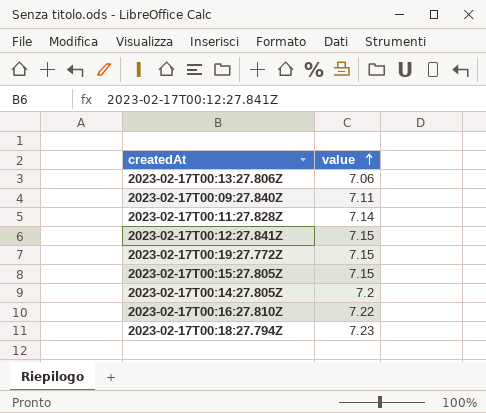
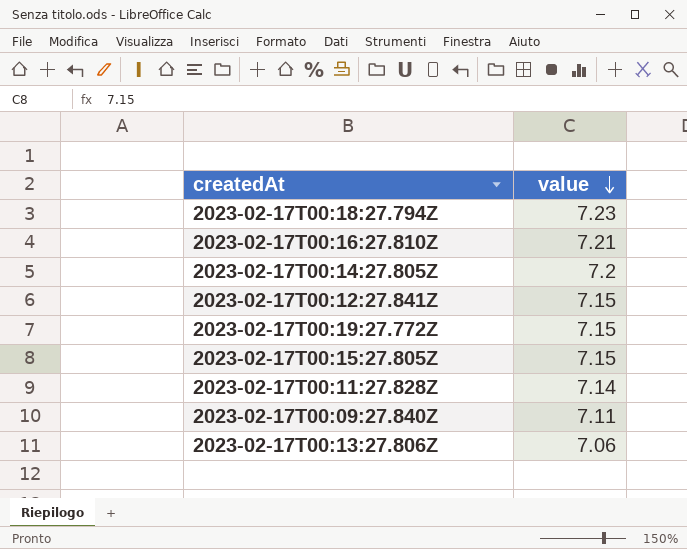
row order: value ascending -> value descending
2023-02-17T00:16:27.810Z | value: 7.22 -> 7.21

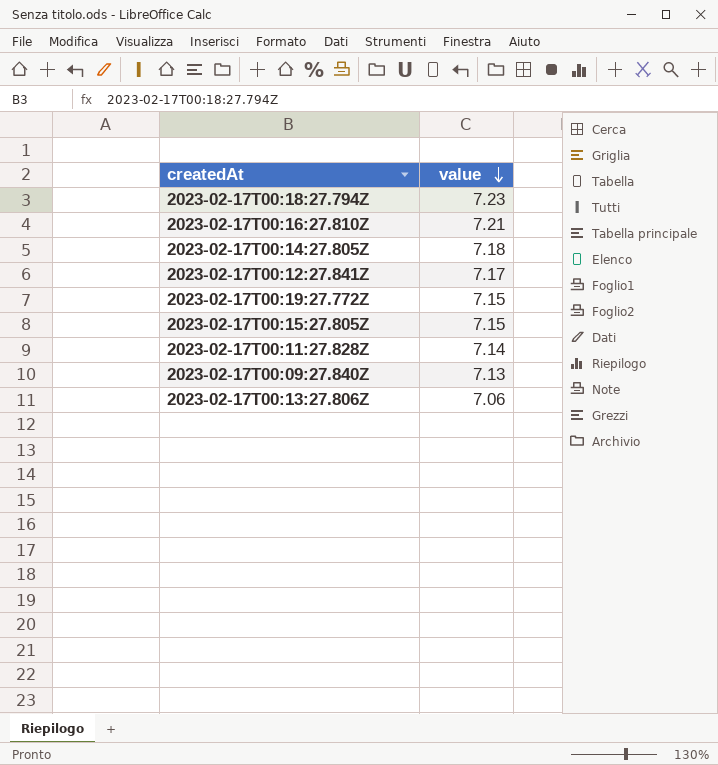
2023-02-17T00:14:27.805Z | value: 7.2 -> 7.18
2023-02-17T00:12:27.841Z | value: 7.15 -> 7.17
2023-02-17T00:09:27.840Z | value: 7.11 -> 7.13

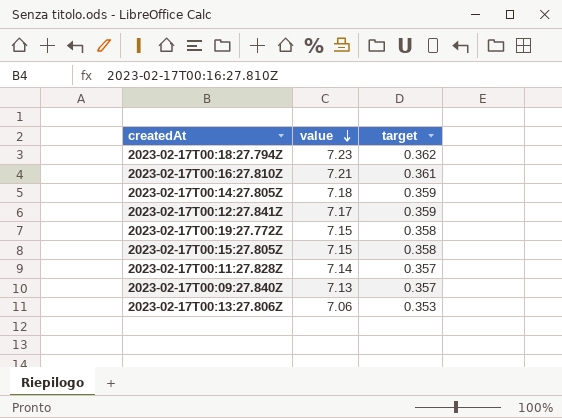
column target | formula: none -> [value] * 0.05

